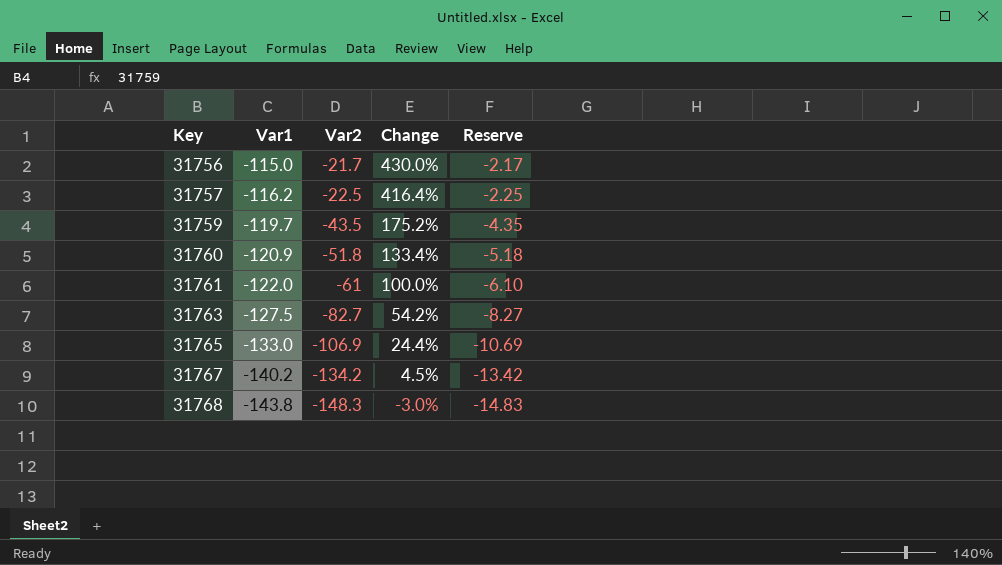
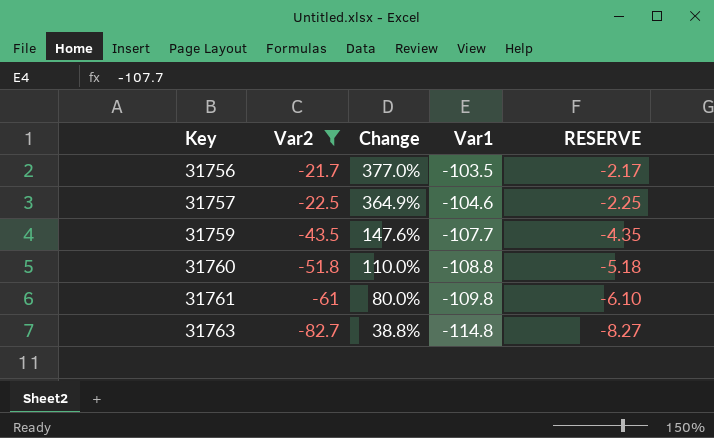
filter: none -> Var2 >= -82.7
column Var1 | position: 2 -> 4
column name: Reserve -> RESERVE
31756 | Change: 430.0% -> 377.0%
31756 | Var1: -115.0 -> -103.5
31757 | Change: 416.4% -> 364.9%
31757 | Var1: -116.2 -> -104.6
31759 | Change: 175.2% -> 147.6%
31759 | Var1: -119.7 -> -107.7
31760 | Change: 133.4% -> 110.0%
31760 | Var1: -120.9 -> -108.8
31761 | Change: 100.0% -> 80.0%
31761 | Var1: -122.0 -> -109.8
31763 | Change: 54.2% -> 38.8%
31763 | Var1: -127.5 -> -114.8

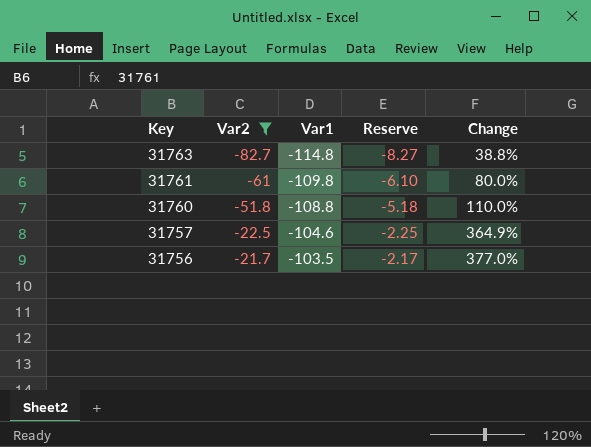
row order: Key ascending -> Key descending
column name: RESERVE -> Reserve
column Change | position: 3 -> 5
row 31759: -43.5 | 147.6% | -107.7 | -4.35 -> none

